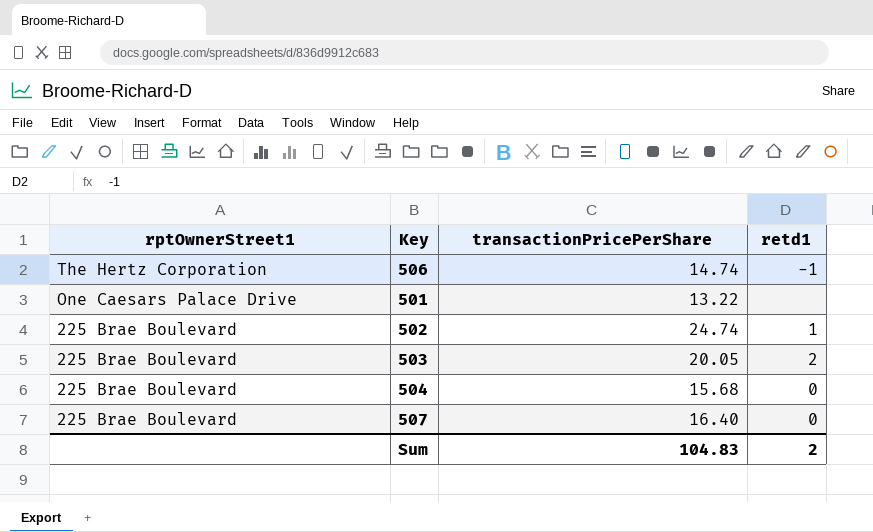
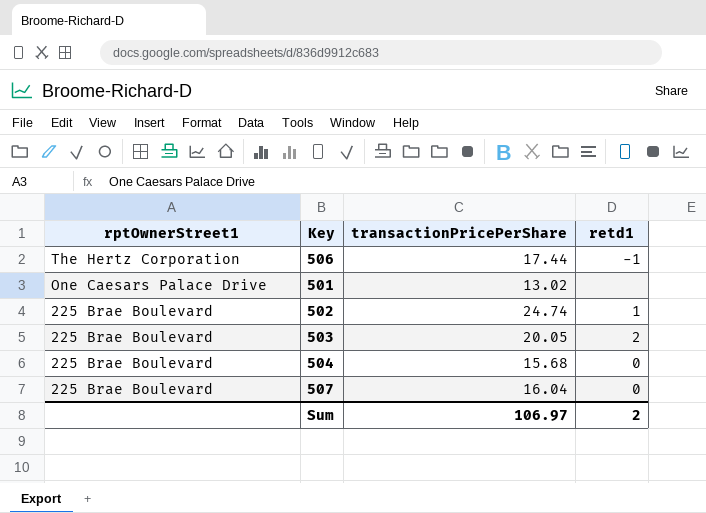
506 | transactionPricePerShare: 14.74 -> 17.44
501 | transactionPricePerShare: 13.22 -> 13.02
507 | transactionPricePerShare: 16.40 -> 16.04
Sum | transactionPricePerShare: 104.83 -> 106.97

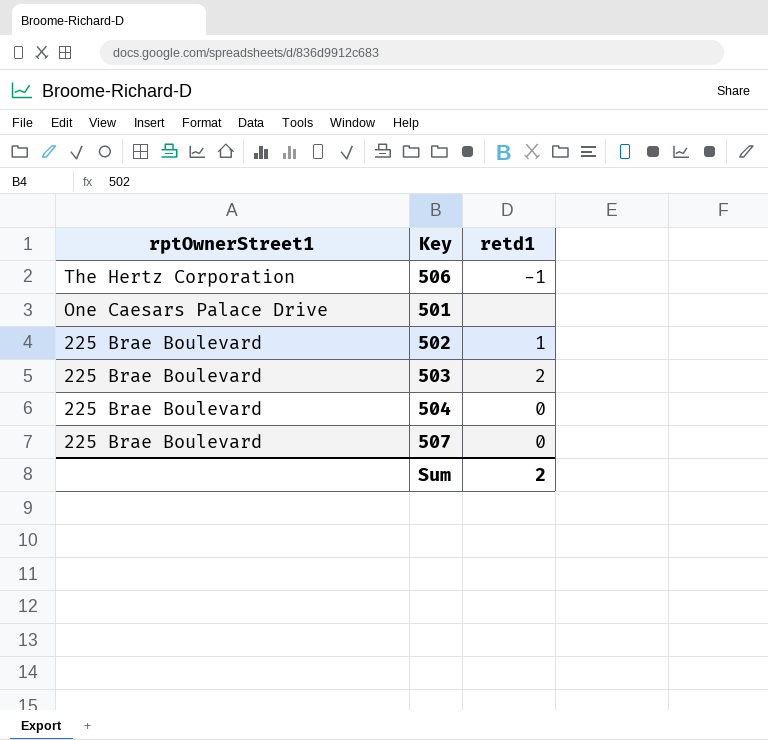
column transactionPricePerShare | position: 3 -> none

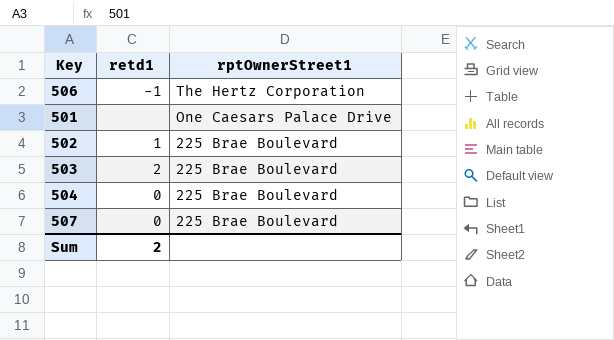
column rptOwnerStreet1 | position: 1 -> 3

